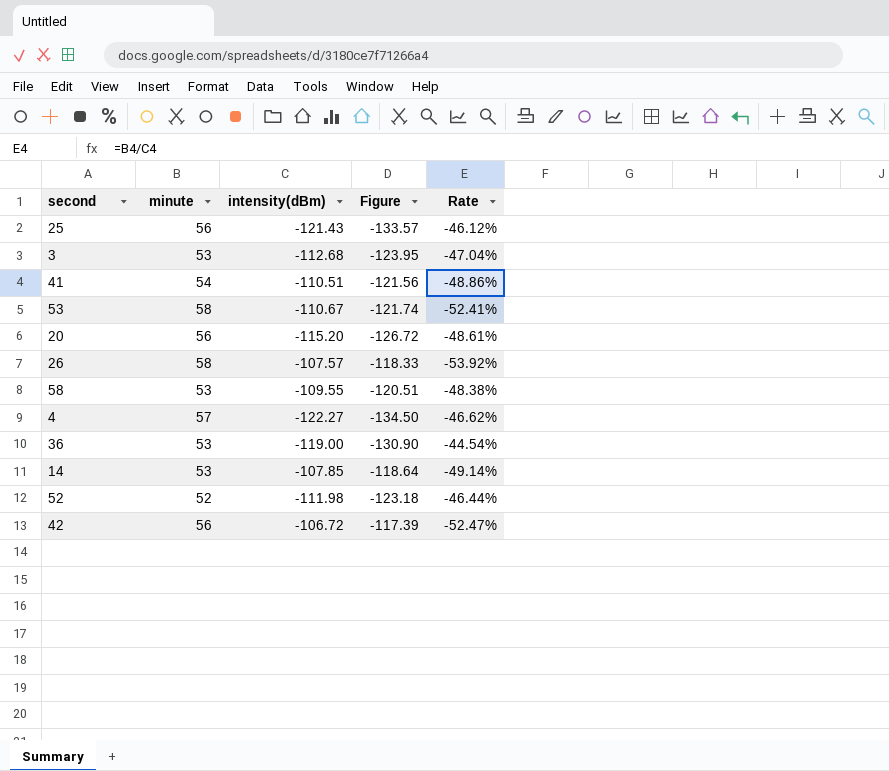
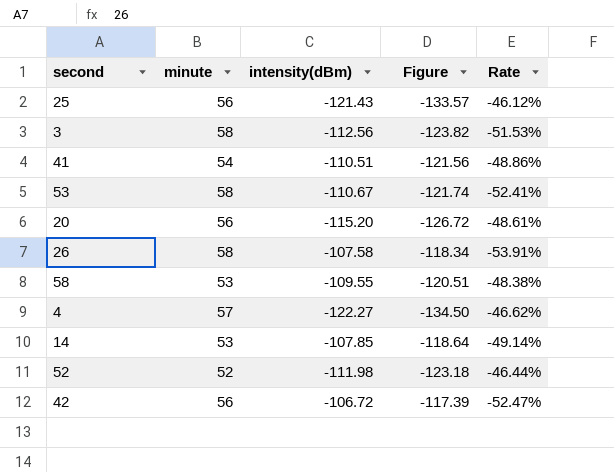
row 36: 53 | -119.00 | -130.90 | -44.54% -> none
3 | minute: 53 -> 58
3 | intensity(dBm): -112.68 -> -112.56
3 | Figure: -123.95 -> -123.82
3 | Rate: -47.04% -> -51.53%
26 | intensity(dBm): -107.57 -> -107.58
26 | Figure: -118.33 -> -118.34
26 | Rate: -53.92% -> -53.91%

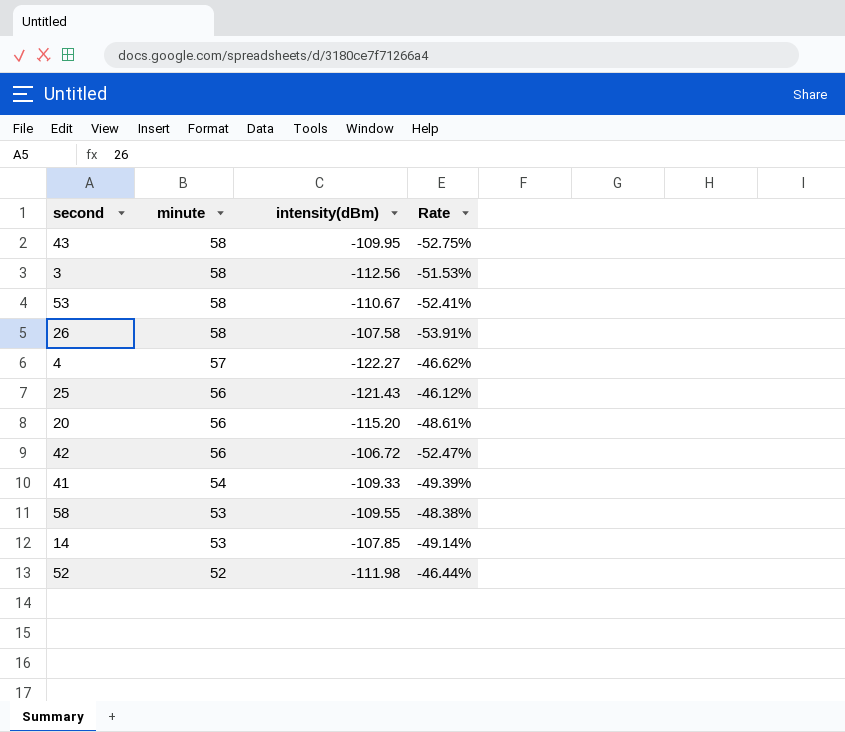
row order: none -> minute descending
column Figure | formula: [intensity(dBm)] * 1.1 -> none
row 43: none -> 58 | -109.95 | -52.75%
41 | intensity(dBm): -110.51 -> -109.33
41 | Rate: -48.86% -> -49.39%

